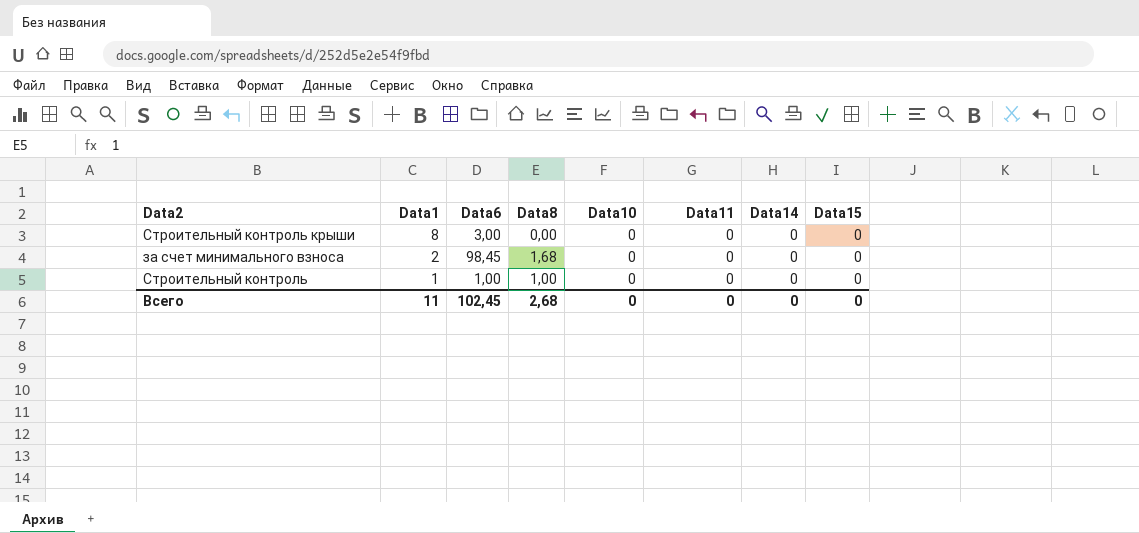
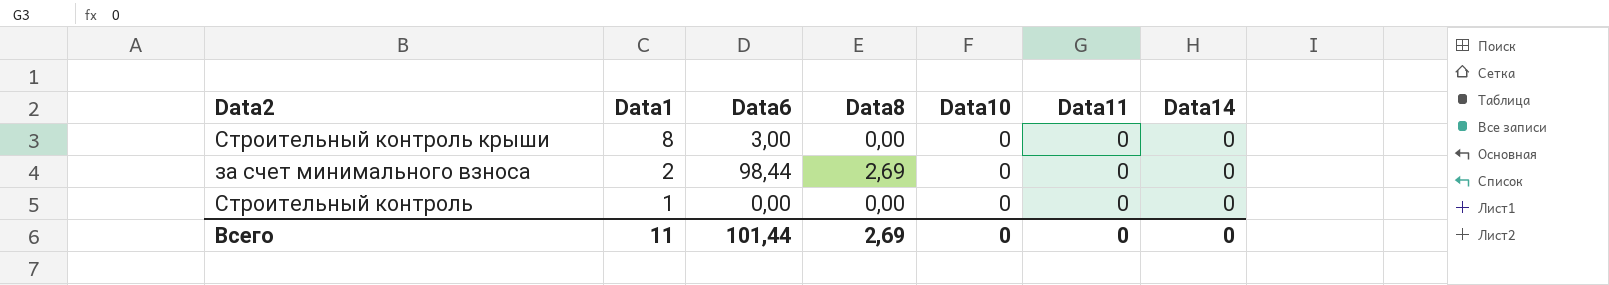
column Data15 | position: 8 -> none
за счет минимального взноса | Data6: 98,45 -> 98,44
за счет минимального взноса | Data8: 1,68 -> 2,69
Строительный контроль | Data6: 1,00 -> 0,00
Строительный контроль | Data8: 1,00 -> 0,00
Всего | Data6: 102,45 -> 101,44
Всего | Data8: 2,68 -> 2,69

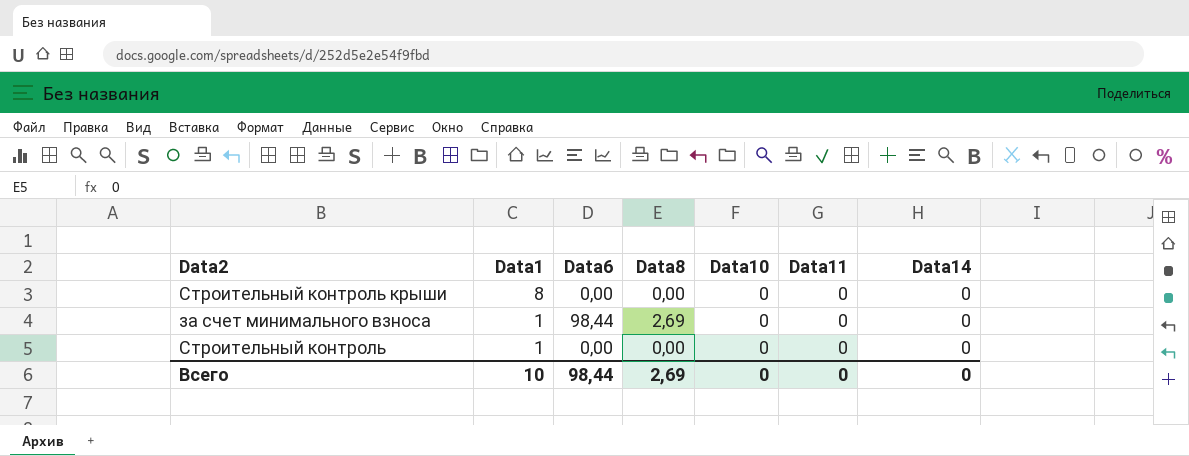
Строительный контроль крыши | Data6: 3,00 -> 0,00
за счет минимального взноса | Data1: 2 -> 1
Всего | Data1: 11 -> 10
Всего | Data6: 101,44 -> 98,44

